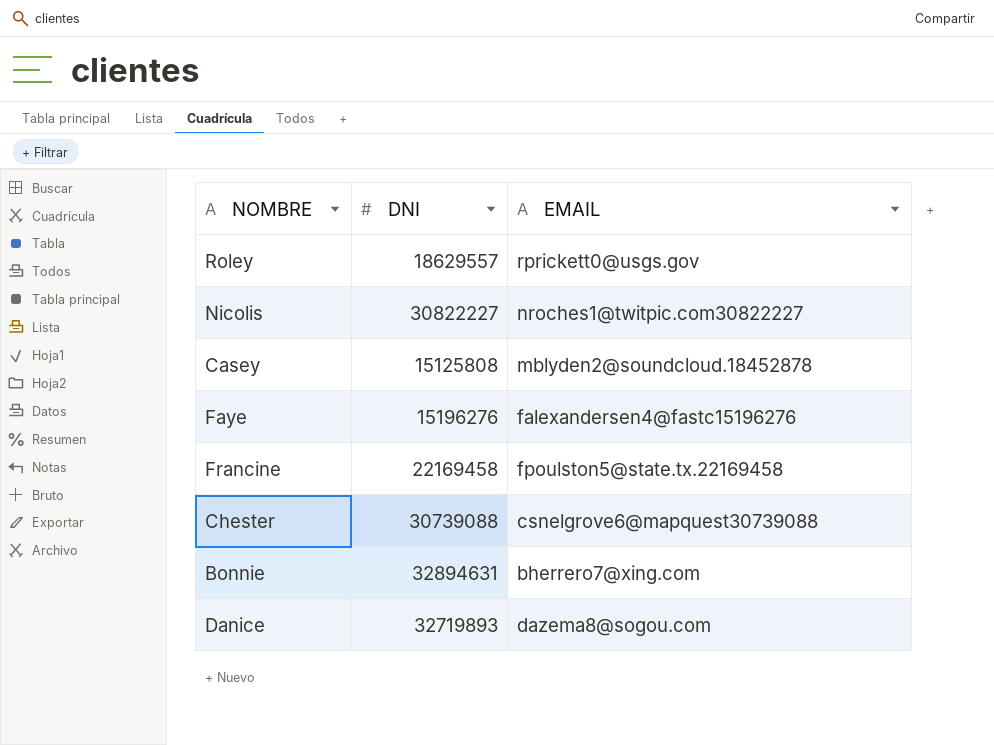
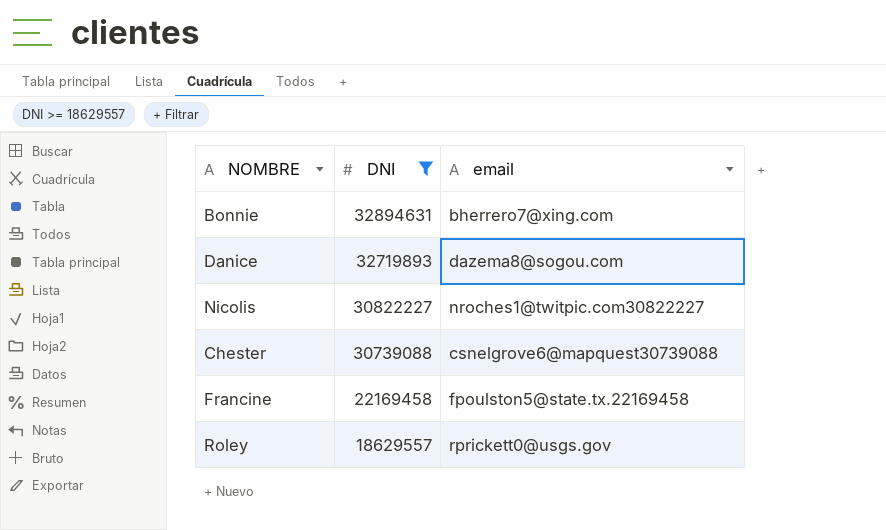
filter: none -> DNI >= 18629557
row order: none -> DNI descending
column name: EMAIL -> email

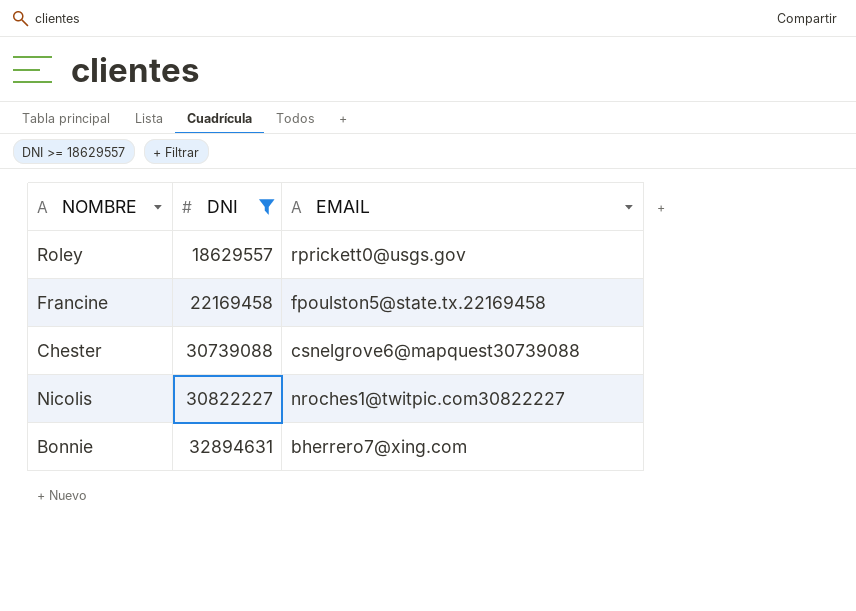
row order: DNI descending -> DNI ascending
column name: email -> EMAIL
row Danice: 32719893 | dazema8@sogou.com -> none

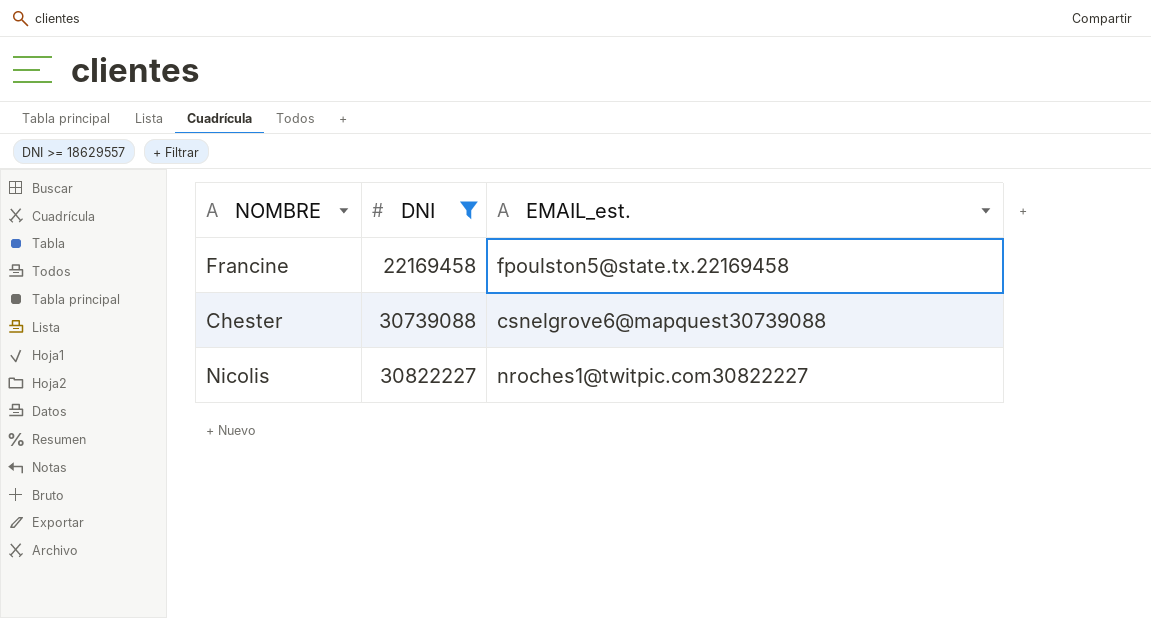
column name: EMAIL -> EMAIL_est.
row Roley: 18629557 | rprickett0@usgs.gov -> none
row Bonnie: 32894631 | bherrero7@xing.com -> none

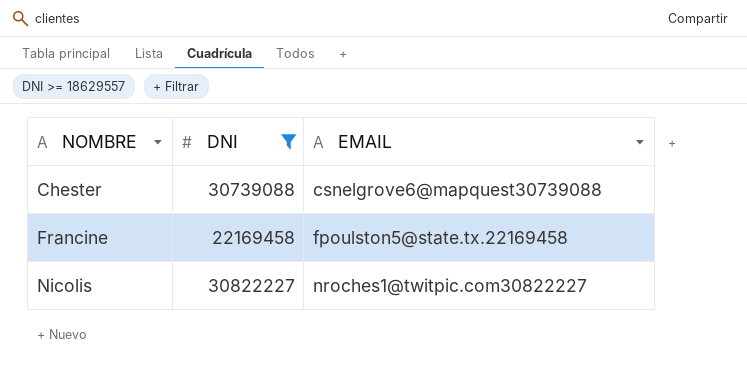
row order: DNI ascending -> NOMBRE ascending
column name: EMAIL_est. -> EMAIL

